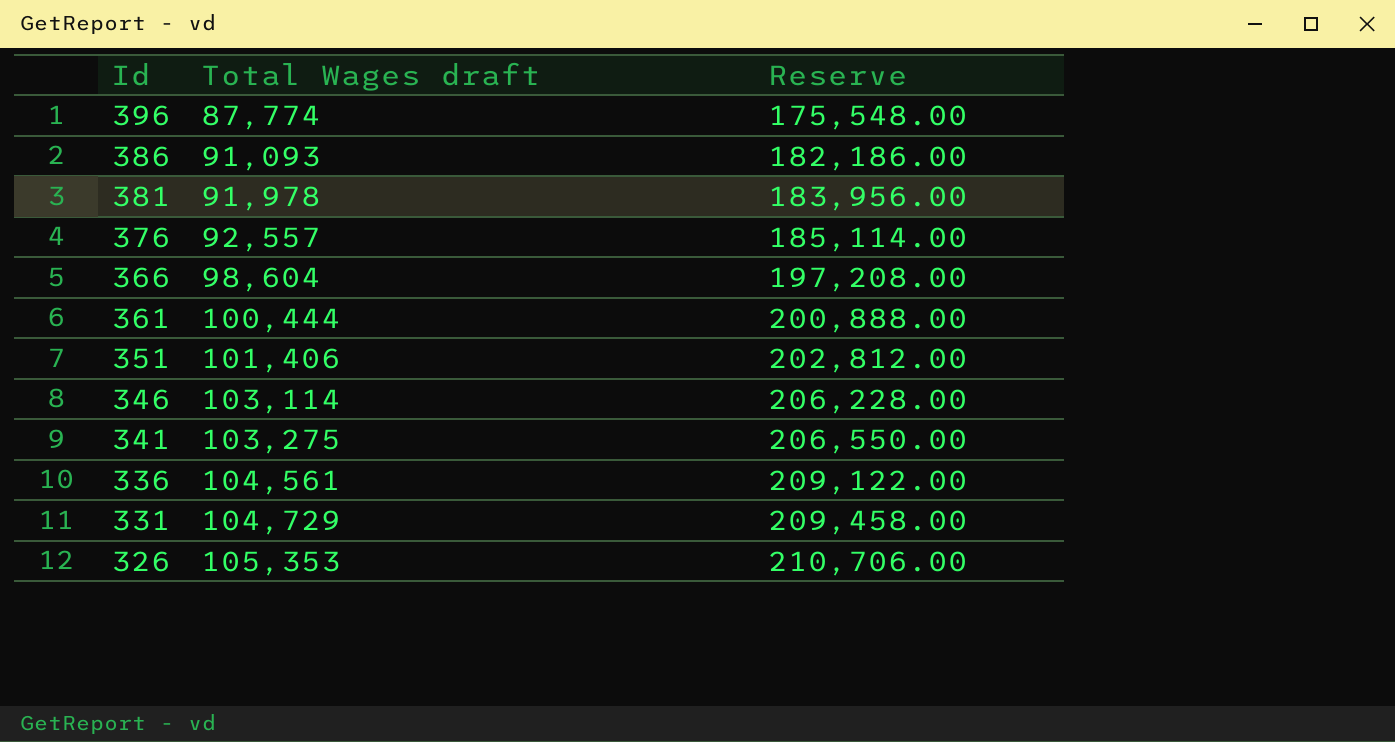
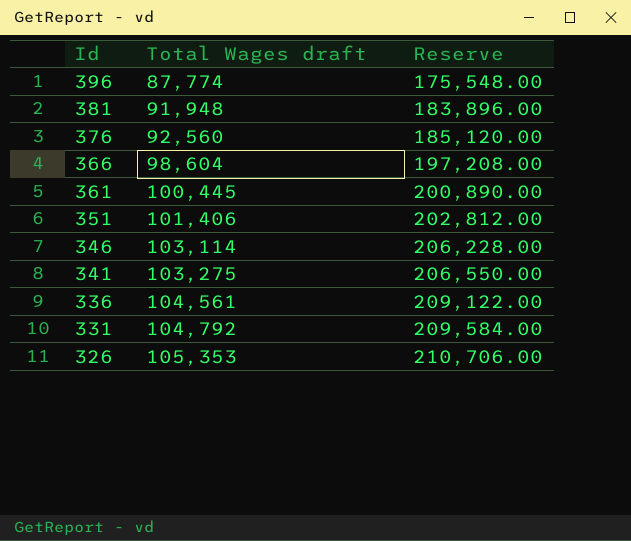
row 386: 91,093 | 182,186.00 -> none
381 | Total Wages draft: 91,978 -> 91,948
381 | Reserve: 183,956.00 -> 183,896.00
376 | Total Wages draft: 92,557 -> 92,560
376 | Reserve: 185,114.00 -> 185,120.00
361 | Total Wages draft: 100,444 -> 100,445
361 | Reserve: 200,888.00 -> 200,890.00
331 | Total Wages draft: 104,729 -> 104,792
331 | Reserve: 209,458.00 -> 209,584.00

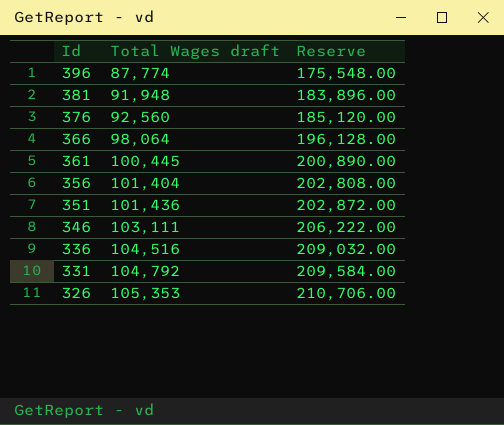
row 341: 103,275 | 206,550.00 -> none
366 | Total Wages draft: 98,604 -> 98,064
366 | Reserve: 197,208.00 -> 196,128.00
row 356: none -> 101,404 | 202,808.00
351 | Total Wages draft: 101,406 -> 101,436
351 | Reserve: 202,812.00 -> 202,872.00
346 | Total Wages draft: 103,114 -> 103,111
346 | Reserve: 206,228.00 -> 206,222.00
336 | Total Wages draft: 104,561 -> 104,516
336 | Reserve: 209,122.00 -> 209,032.00

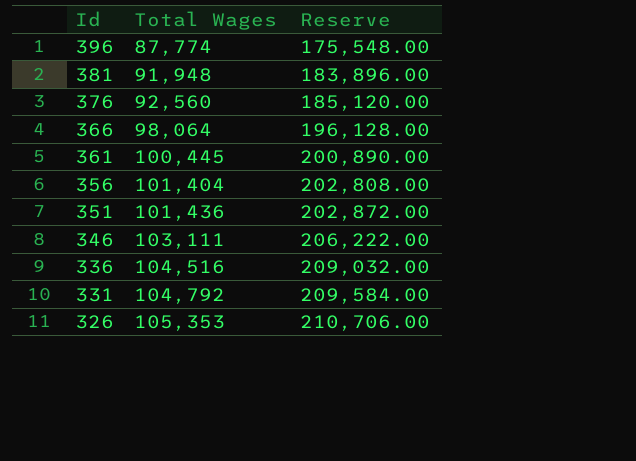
column name: Total Wages draft -> Total Wages

